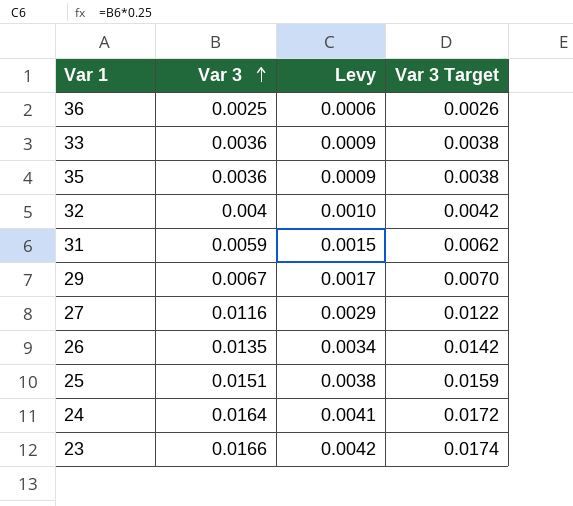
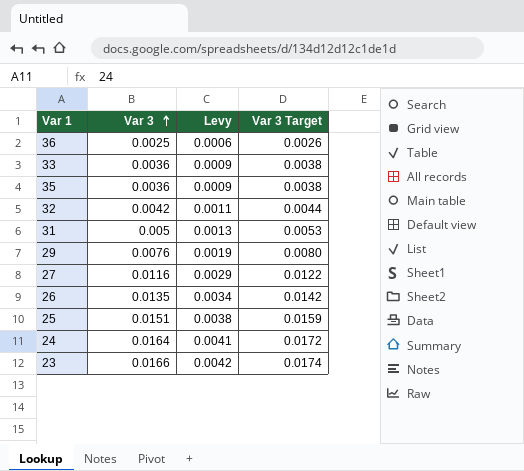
32 | Var 3: 0.004 -> 0.0042
32 | Levy: 0.0010 -> 0.0011
32 | Var 3 Target: 0.0042 -> 0.0044
31 | Var 3: 0.0059 -> 0.005
31 | Levy: 0.0015 -> 0.0013
31 | Var 3 Target: 0.0062 -> 0.0053
29 | Var 3: 0.0067 -> 0.0076
29 | Levy: 0.0017 -> 0.0019
29 | Var 3 Target: 0.0070 -> 0.0080

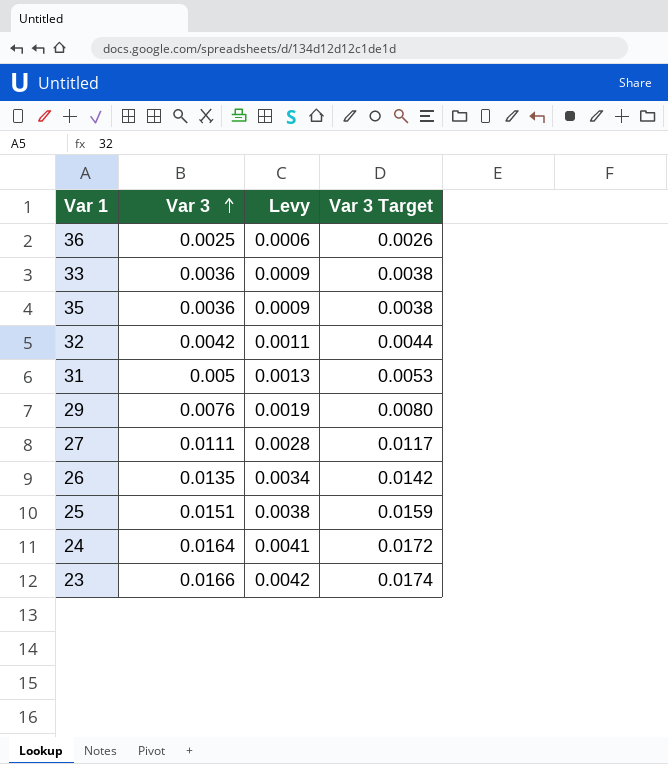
27 | Var 3: 0.0116 -> 0.0111
27 | Levy: 0.0029 -> 0.0028
27 | Var 3 Target: 0.0122 -> 0.0117

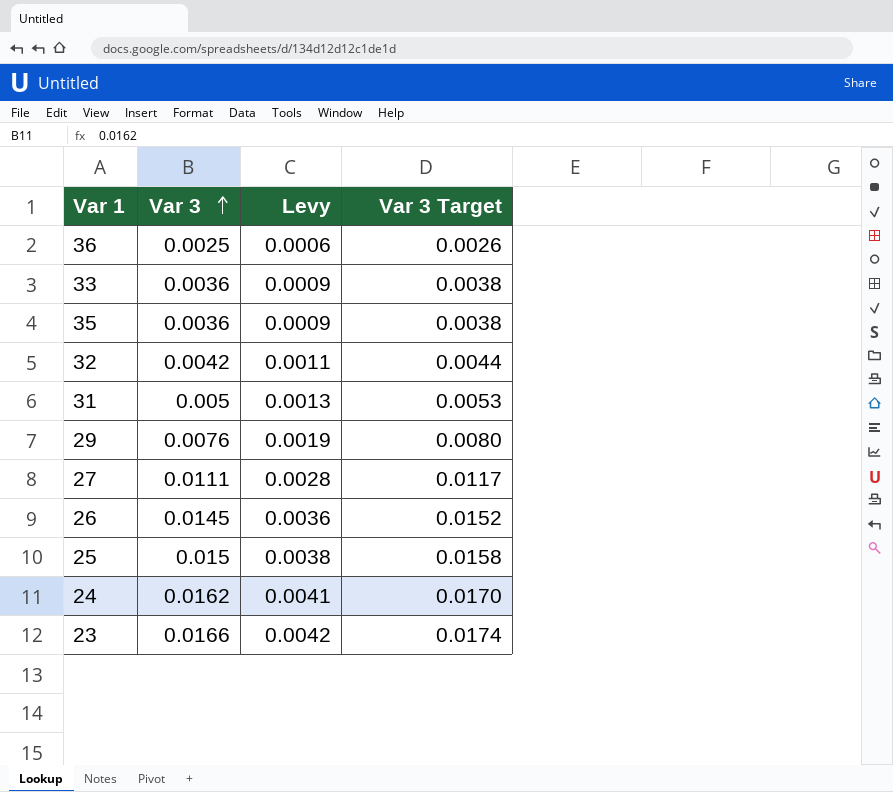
26 | Var 3: 0.0135 -> 0.0145
26 | Levy: 0.0034 -> 0.0036
26 | Var 3 Target: 0.0142 -> 0.0152
25 | Var 3: 0.0151 -> 0.015
25 | Var 3 Target: 0.0159 -> 0.0158
24 | Var 3: 0.0164 -> 0.0162
24 | Var 3 Target: 0.0172 -> 0.0170

